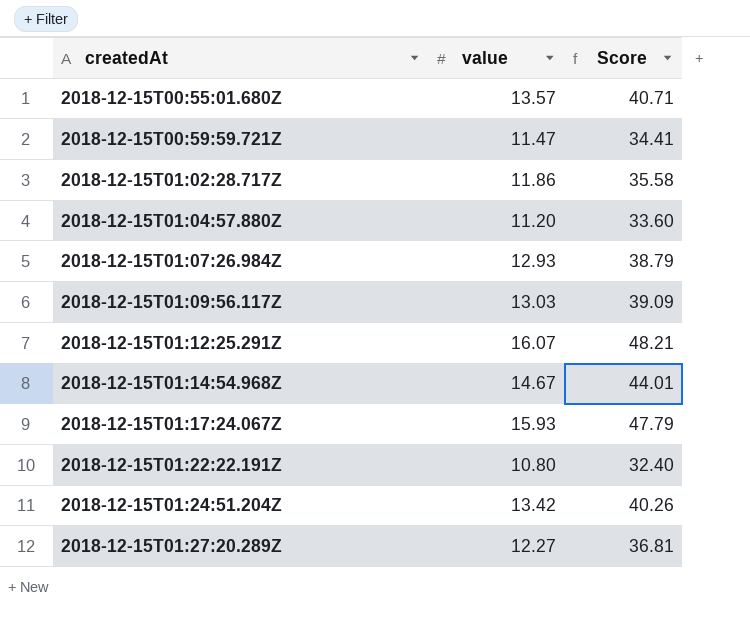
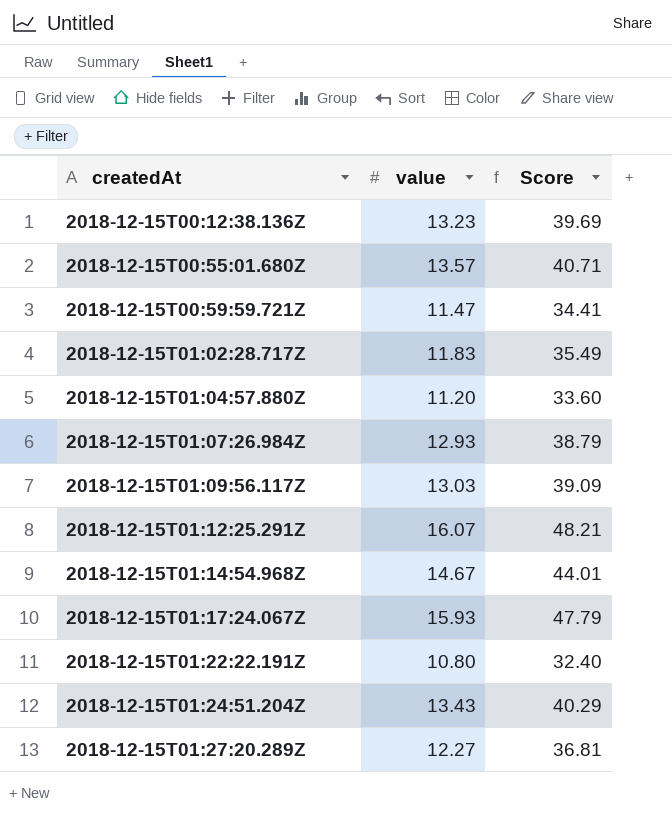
row 2018-12-15T00:12:38.136Z: none -> 13.23 | 39.69
2018-12-15T01:02:28.717Z | value: 11.86 -> 11.83
2018-12-15T01:02:28.717Z | Score: 35.58 -> 35.49
2018-12-15T01:24:51.204Z | value: 13.42 -> 13.43
2018-12-15T01:24:51.204Z | Score: 40.26 -> 40.29

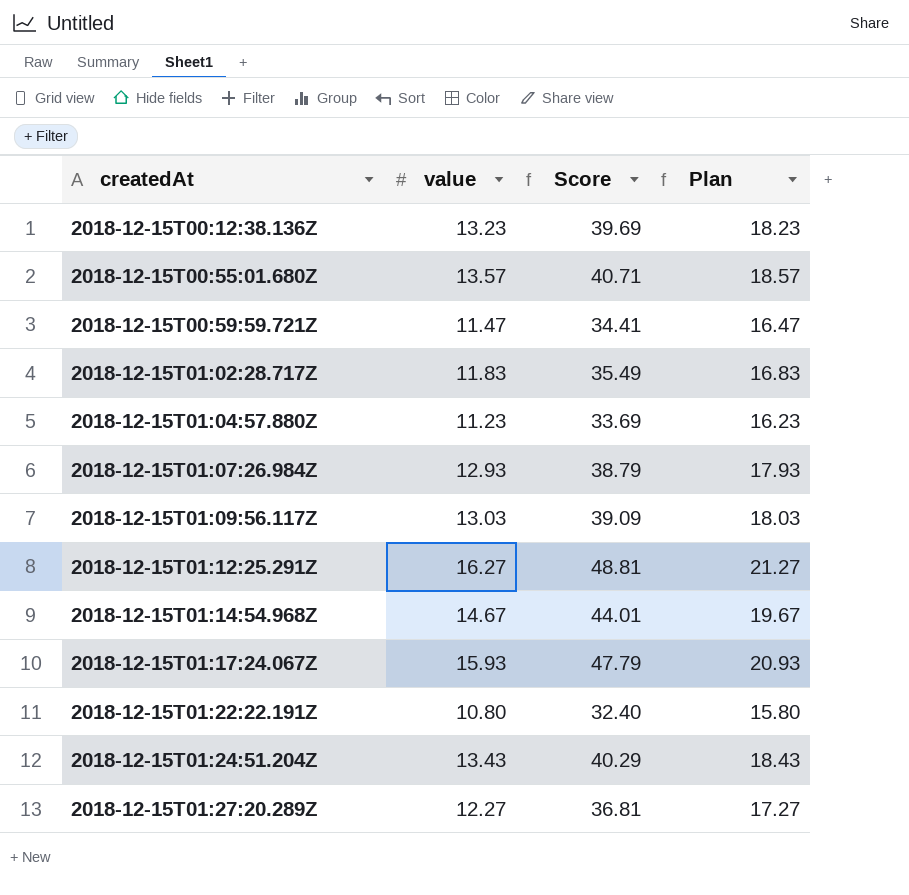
column Plan | formula: none -> [value] + 5
2018-12-15T01:04:57.880Z | value: 11.20 -> 11.23
2018-12-15T01:04:57.880Z | Score: 33.60 -> 33.69
2018-12-15T01:12:25.291Z | value: 16.07 -> 16.27
2018-12-15T01:12:25.291Z | Score: 48.21 -> 48.81

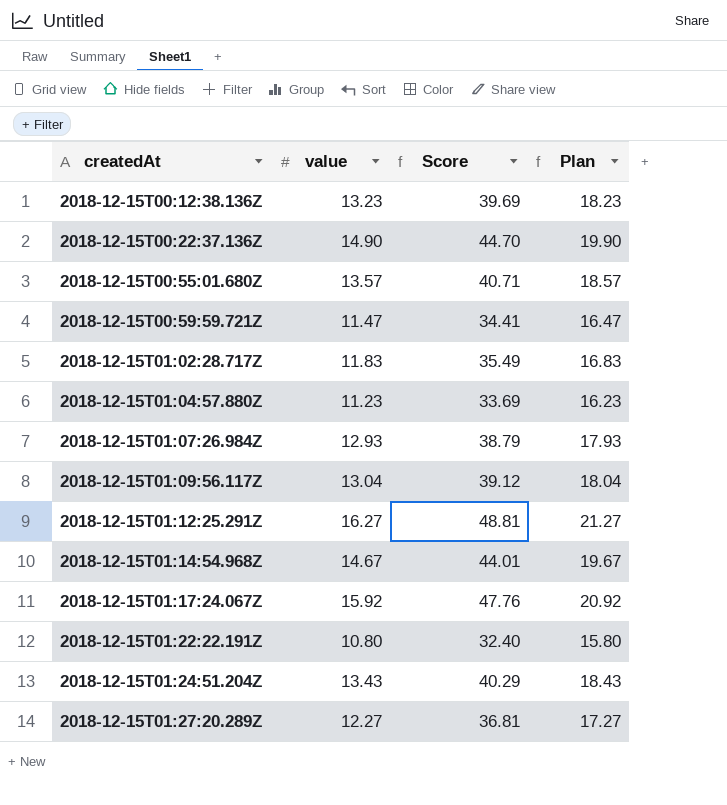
row 2018-12-15T00:22:37.136Z: none -> 14.90 | 44.70 | 19.90
2018-12-15T01:09:56.117Z | value: 13.03 -> 13.04
2018-12-15T01:09:56.117Z | Score: 39.09 -> 39.12
2018-12-15T01:09:56.117Z | Plan: 18.03 -> 18.04
2018-12-15T01:17:24.067Z | value: 15.93 -> 15.92
2018-12-15T01:17:24.067Z | Score: 47.79 -> 47.76
2018-12-15T01:17:24.067Z | Plan: 20.93 -> 20.92

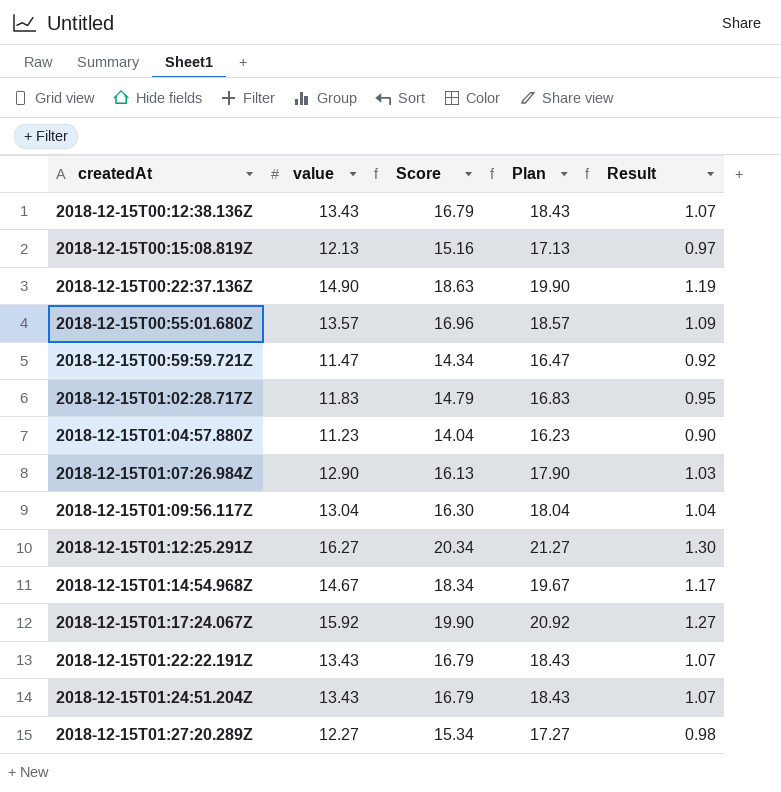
column Score | formula: [value] * 3 -> [value] * 1.25
column Result | formula: none -> [value] * 0.08
2018-12-15T00:12:38.136Z | value: 13.23 -> 13.43
2018-12-15T00:12:38.136Z | Plan: 18.23 -> 18.43
row 2018-12-15T00:15:08.819Z: none -> 12.13 | 15.16 | 17.13 | 0.97
2018-12-15T01:07:26.984Z | value: 12.93 -> 12.90
2018-12-15T01:07:26.984Z | Plan: 17.93 -> 17.90
2018-12-15T01:22:22.191Z | value: 10.80 -> 13.43
2018-12-15T01:22:22.191Z | Plan: 15.80 -> 18.43

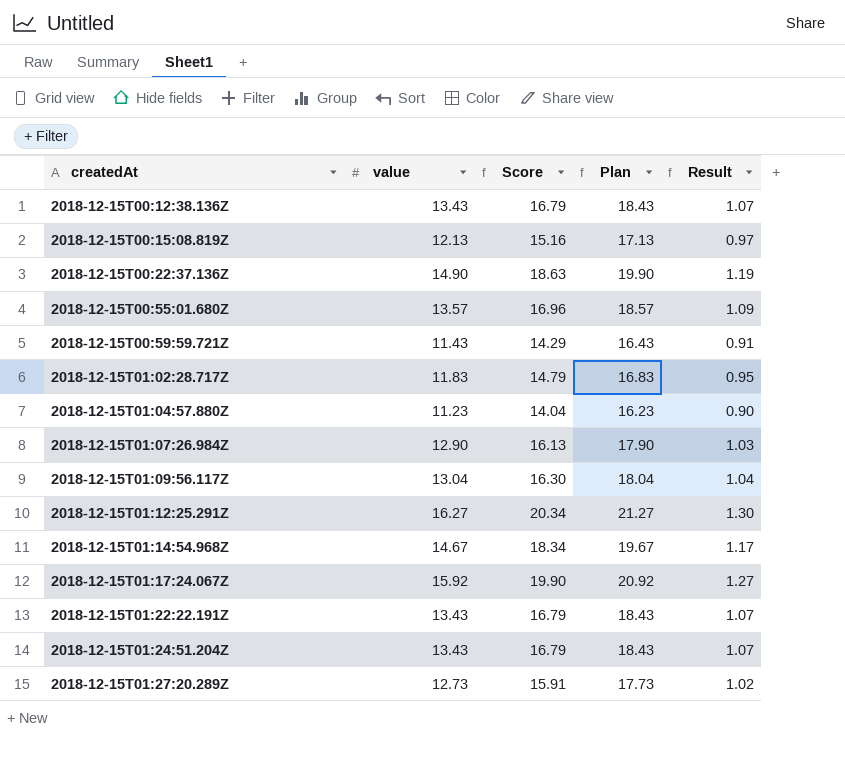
2018-12-15T00:59:59.721Z | value: 11.47 -> 11.43
2018-12-15T00:59:59.721Z | Score: 14.34 -> 14.29
2018-12-15T00:59:59.721Z | Plan: 16.47 -> 16.43
2018-12-15T00:59:59.721Z | Result: 0.92 -> 0.91
2018-12-15T01:27:20.289Z | value: 12.27 -> 12.73
2018-12-15T01:27:20.289Z | Score: 15.34 -> 15.91
2018-12-15T01:27:20.289Z | Plan: 17.27 -> 17.73
2018-12-15T01:27:20.289Z | Result: 0.98 -> 1.02

